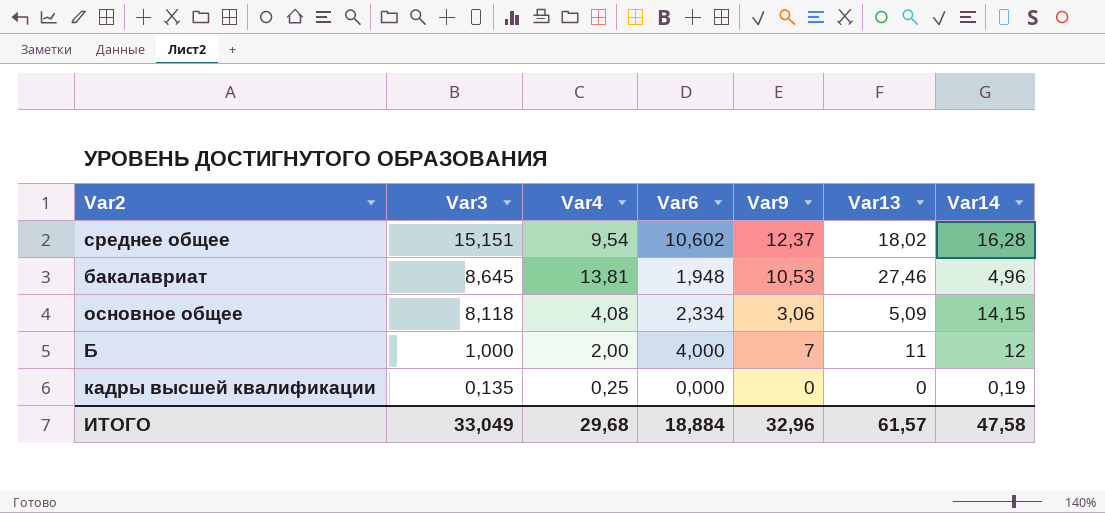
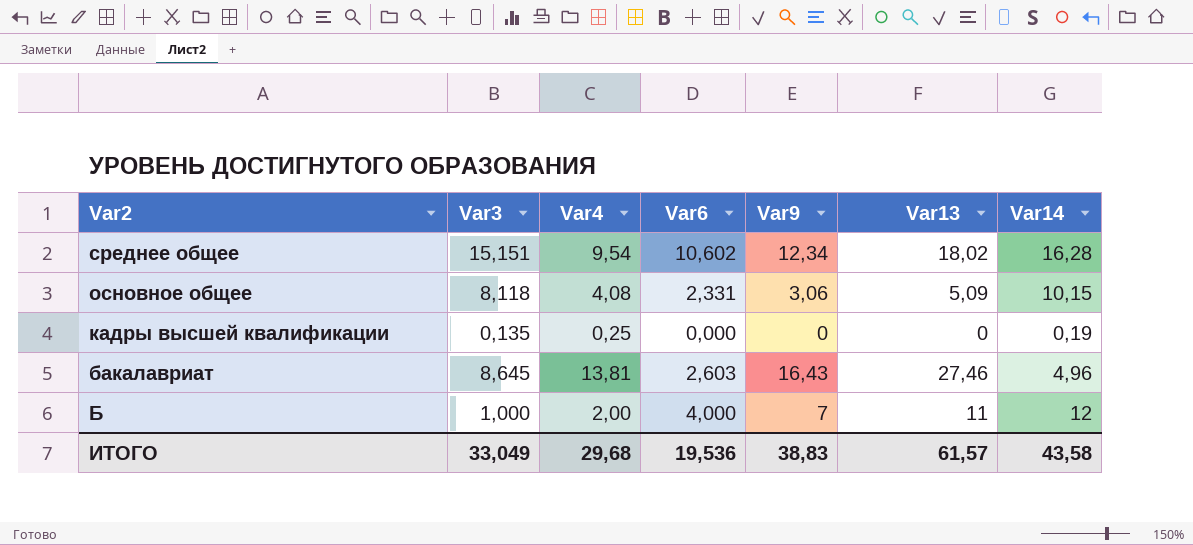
row order: Var3 descending -> Var2 descending
среднее общее | Var9: 12,37 -> 12,34
основное общее | Var6: 2,334 -> 2,331
основное общее | Var14: 14,15 -> 10,15
бакалавриат | Var6: 1,948 -> 2,603
бакалавриат | Var9: 10,53 -> 16,43
ИТОГО | Var6: 18,884 -> 19,536
ИТОГО | Var9: 32,96 -> 38,83
ИТОГО | Var14: 47,58 -> 43,58

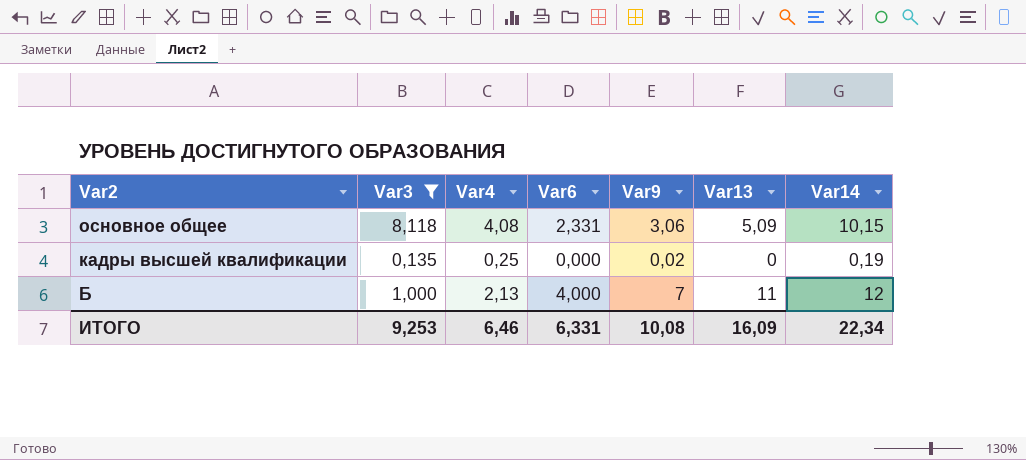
filter: none -> Var3 <= 8,118
кадры высшей квалификации | Var9: 0 -> 0,02
Б | Var4: 2,00 -> 2,13
ИТОГО | Var3: 33,049 -> 9,253
ИТОГО | Var4: 29,68 -> 6,46
ИТОГО | Var6: 19,536 -> 6,331
ИТОГО | Var9: 38,83 -> 10,08
ИТОГО | Var13: 61,57 -> 16,09
ИТОГО | Var14: 43,58 -> 22,34

